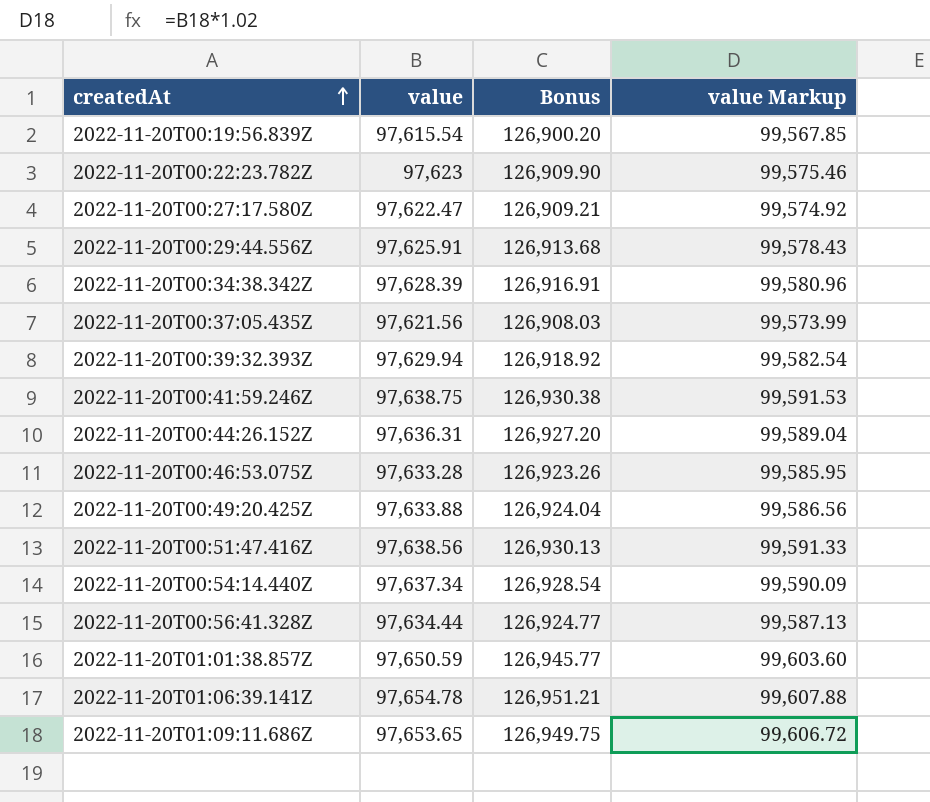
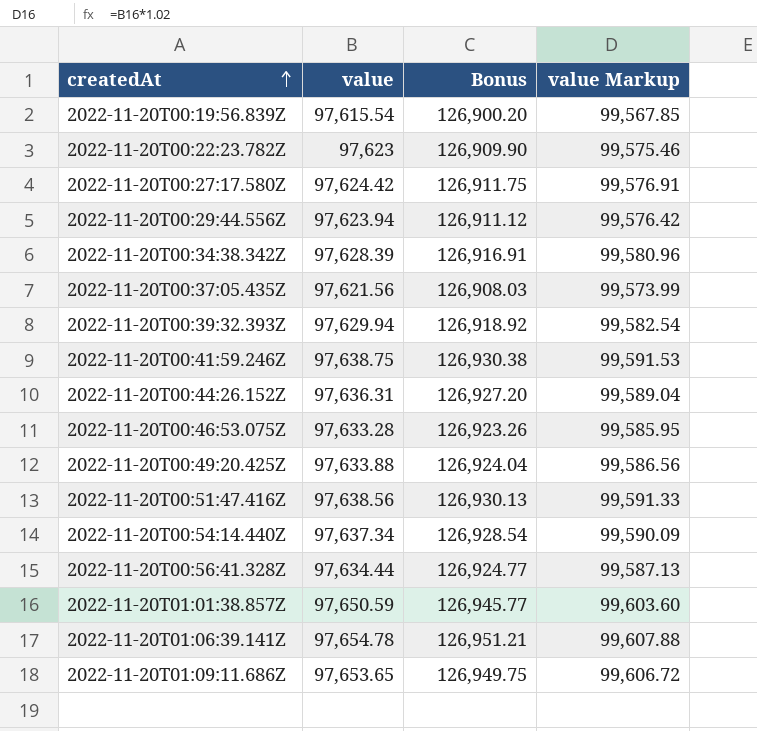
2022-11-20T00:27:17.580Z | value: 97,622.47 -> 97,624.42
2022-11-20T00:27:17.580Z | Bonus: 126,909.21 -> 126,911.75
2022-11-20T00:27:17.580Z | value Markup: 99,574.92 -> 99,576.91
2022-11-20T00:29:44.556Z | value: 97,625.91 -> 97,623.94
2022-11-20T00:29:44.556Z | Bonus: 126,913.68 -> 126,911.12
2022-11-20T00:29:44.556Z | value Markup: 99,578.43 -> 99,576.42

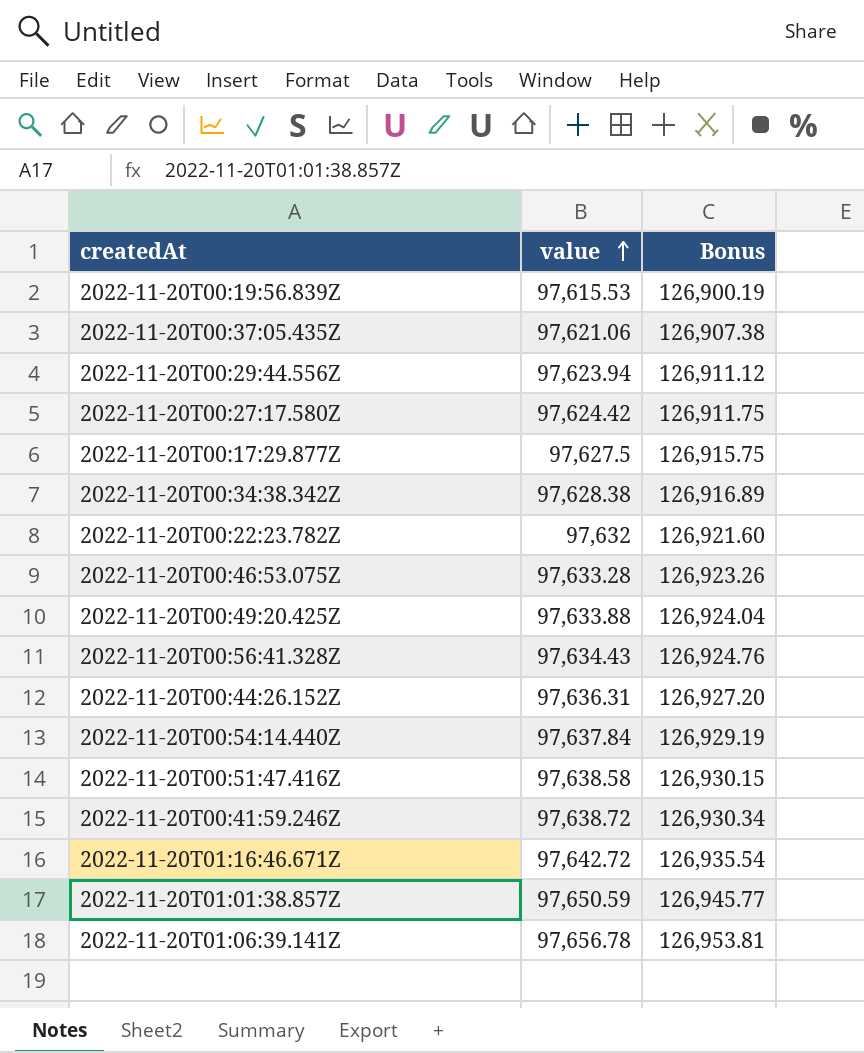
row order: createdAt ascending -> value ascending
column value Markup | formula: [value] * 1.02 -> none
row 2022-11-20T00:39:32.393Z: 97,629.94 | 126,918.92 | 99,582.54 -> none
row 2022-11-20T01:09:11.686Z: 97,653.65 | 126,949.75 | 99,606.72 -> none
2022-11-20T00:19:56.839Z | value: 97,615.54 -> 97,615.53
2022-11-20T00:19:56.839Z | Bonus: 126,900.20 -> 126,900.19
2022-11-20T00:37:05.435Z | value: 97,621.56 -> 97,621.06
2022-11-20T00:37:05.435Z | Bonus: 126,908.03 -> 126,907.38
row 2022-11-20T00:17:29.877Z: none -> 97,627.5 | 126,915.75
2022-11-20T00:34:38.342Z | value: 97,628.39 -> 97,628.38
2022-11-20T00:34:38.342Z | Bonus: 126,916.91 -> 126,916.89
2022-11-20T00:22:23.782Z | value: 97,623 -> 97,632
2022-11-20T00:22:23.782Z | Bonus: 126,909.90 -> 126,921.60
2022-11-20T00:56:41.328Z | value: 97,634.44 -> 97,634.43
2022-11-20T00:56:41.328Z | Bonus: 126,924.77 -> 126,924.76
2022-11-20T00:54:14.440Z | value: 97,637.34 -> 97,637.84
2022-11-20T00:54:14.440Z | Bonus: 126,928.54 -> 126,929.19
2022-11-20T00:51:47.416Z | value: 97,638.56 -> 97,638.58
2022-11-20T00:51:47.416Z | Bonus: 126,930.13 -> 126,930.15
2022-11-20T00:41:59.246Z | value: 97,638.75 -> 97,638.72
2022-11-20T00:41:59.246Z | Bonus: 126,930.38 -> 126,930.34
row 2022-11-20T01:16:46.671Z: none -> 97,642.72 | 126,935.54
2022-11-20T01:06:39.141Z | value: 97,654.78 -> 97,656.78
2022-11-20T01:06:39.141Z | Bonus: 126,951.21 -> 126,953.81

